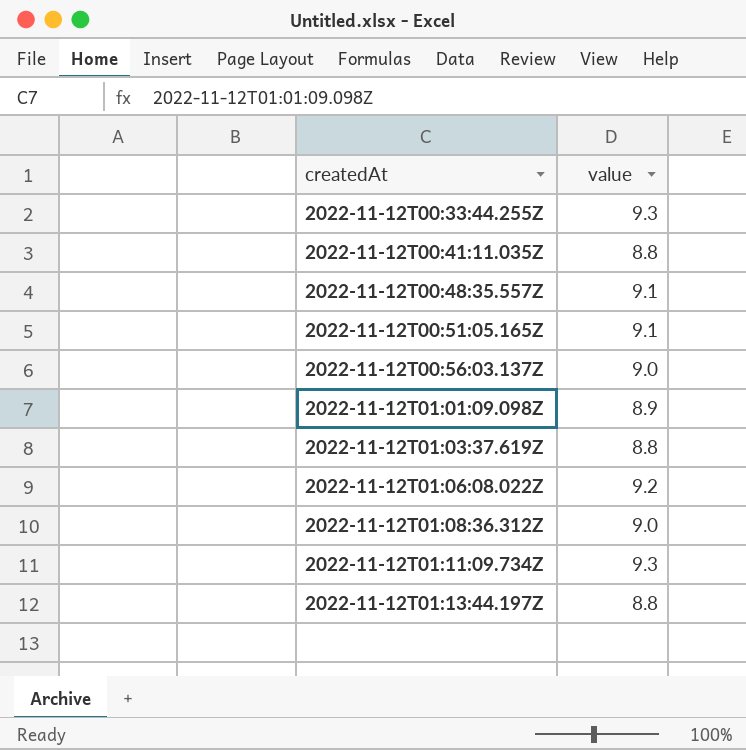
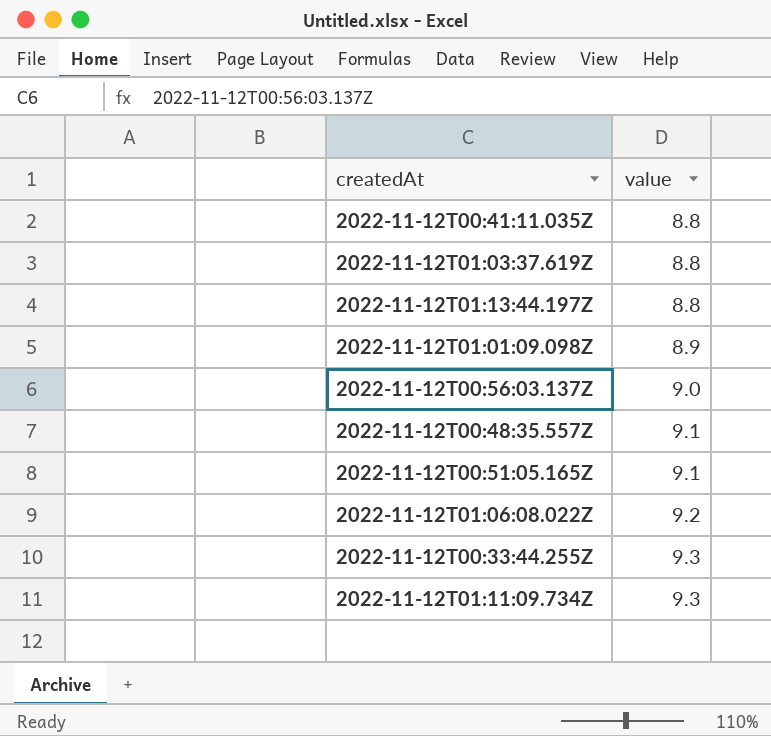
row order: createdAt ascending -> value ascending
row 2022-11-12T01:08:36.312Z: 9.0 -> none

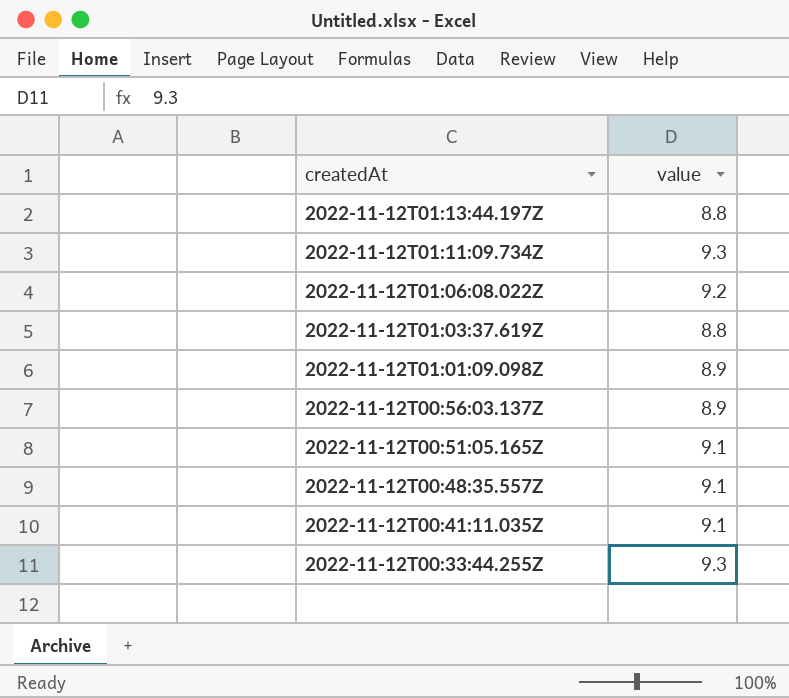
row order: value ascending -> createdAt descending
2022-11-12T00:56:03.137Z | value: 9.0 -> 8.9
2022-11-12T00:41:11.035Z | value: 8.8 -> 9.1

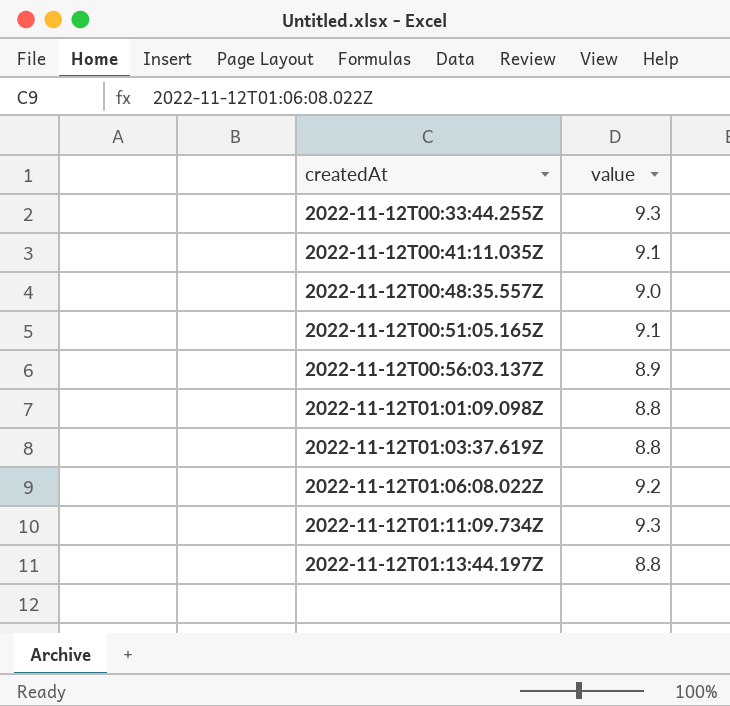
row order: createdAt descending -> createdAt ascending
2022-11-12T00:48:35.557Z | value: 9.1 -> 9.0
2022-11-12T01:01:09.098Z | value: 8.9 -> 8.8

